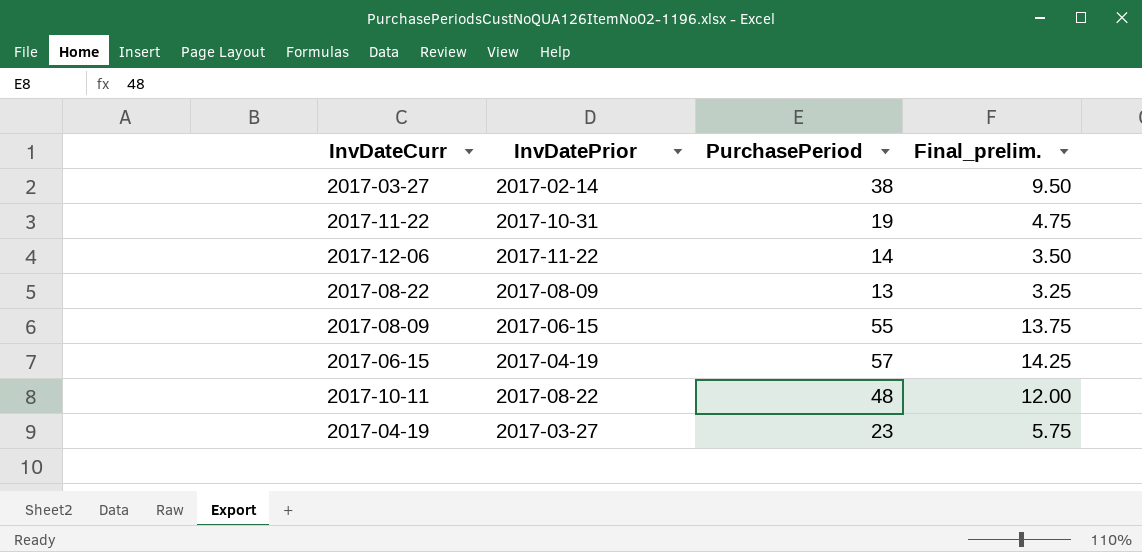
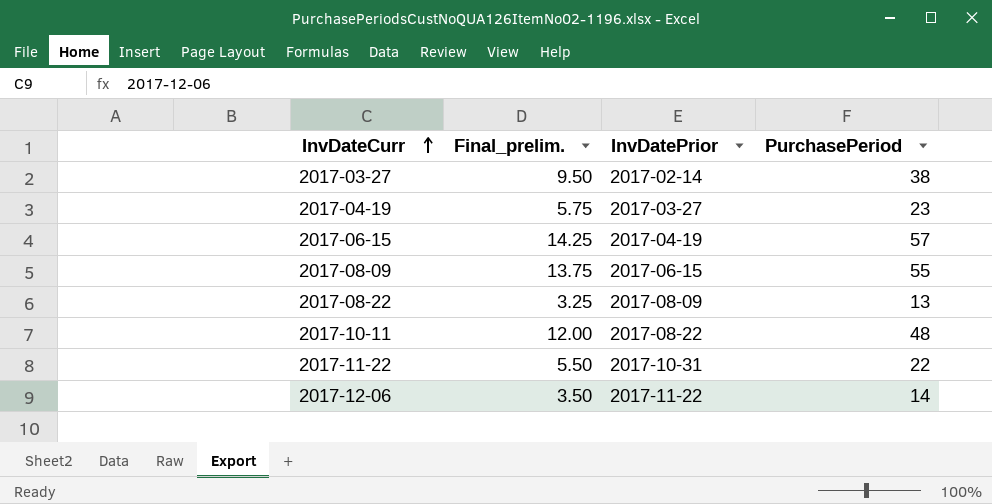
row order: none -> InvDateCurr ascending
column Final_prelim. | position: 4 -> 2
2017-11-22 | Final_prelim.: 4.75 -> 5.50
2017-11-22 | PurchasePeriod: 19 -> 22

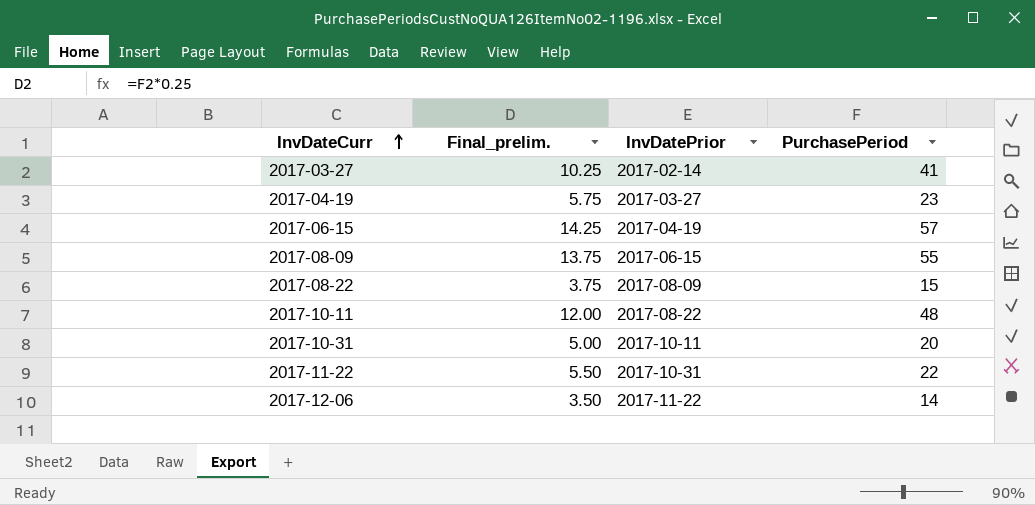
2017-03-27 | Final_prelim.: 9.50 -> 10.25
2017-03-27 | PurchasePeriod: 38 -> 41
2017-08-22 | Final_prelim.: 3.25 -> 3.75
2017-08-22 | PurchasePeriod: 13 -> 15
row 2017-10-31: none -> 5.00 | 2017-10-11 | 20

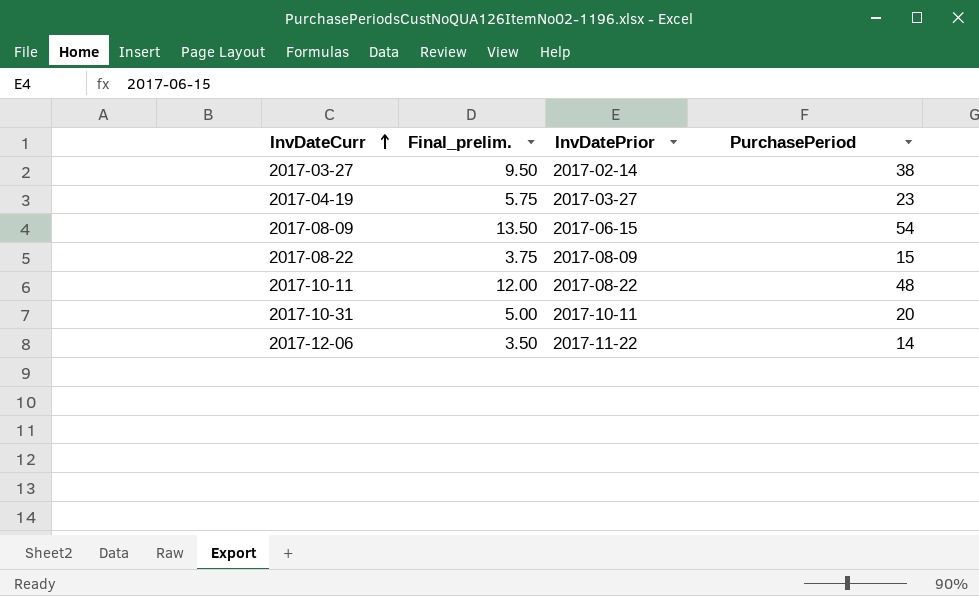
row 2017-06-15: 14.25 | 2017-04-19 | 57 -> none
row 2017-11-22: 5.50 | 2017-10-31 | 22 -> none
2017-03-27 | Final_prelim.: 10.25 -> 9.50
2017-03-27 | PurchasePeriod: 41 -> 38
2017-08-09 | Final_prelim.: 13.75 -> 13.50
2017-08-09 | PurchasePeriod: 55 -> 54

